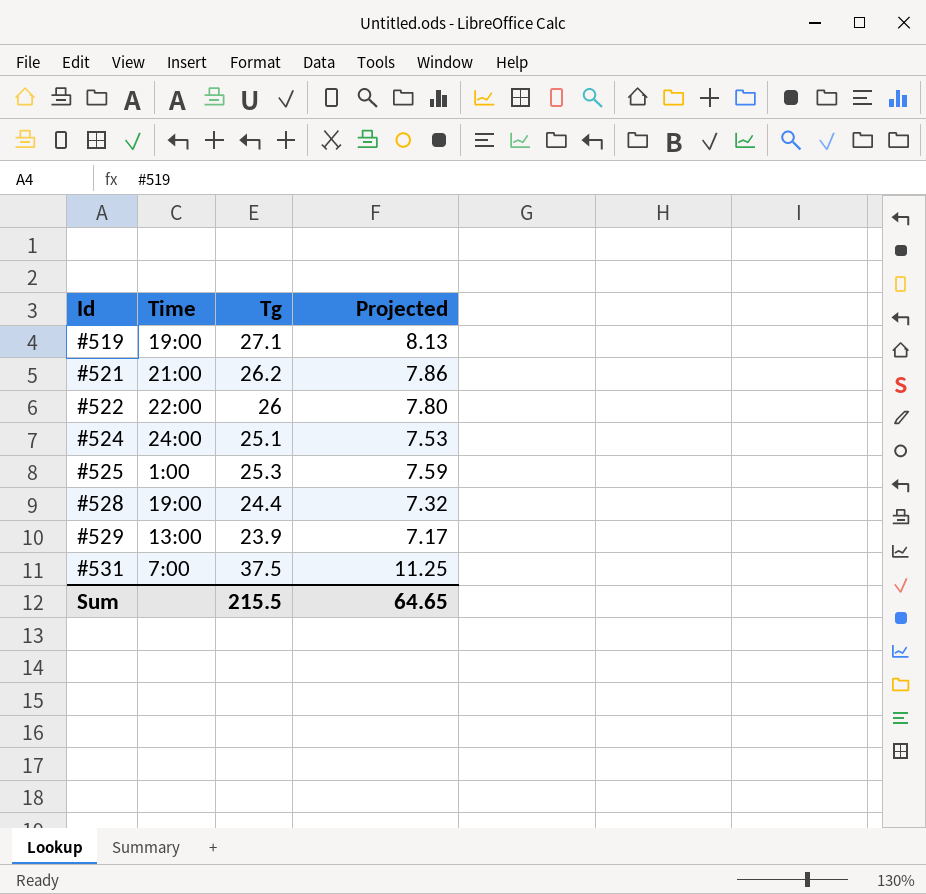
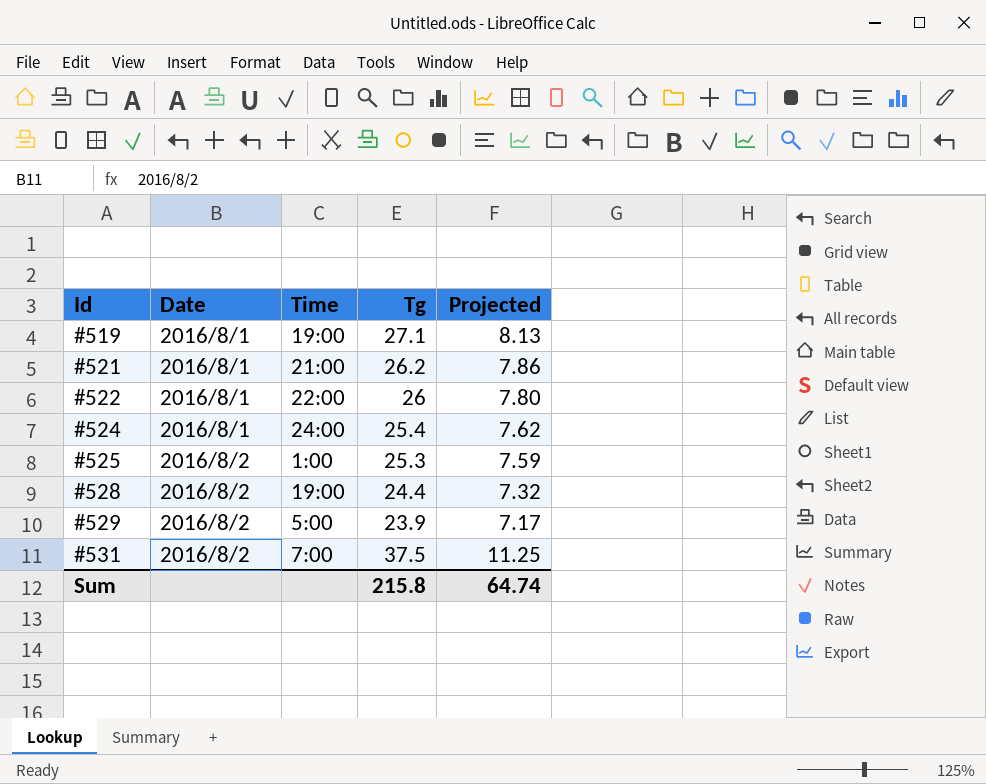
column Date | position: none -> 2
#524 | Tg: 25.1 -> 25.4
#524 | Projected: 7.53 -> 7.62
#529 | Time: 13:00 -> 5:00
Sum | Tg: 215.5 -> 215.8
Sum | Projected: 64.65 -> 64.74

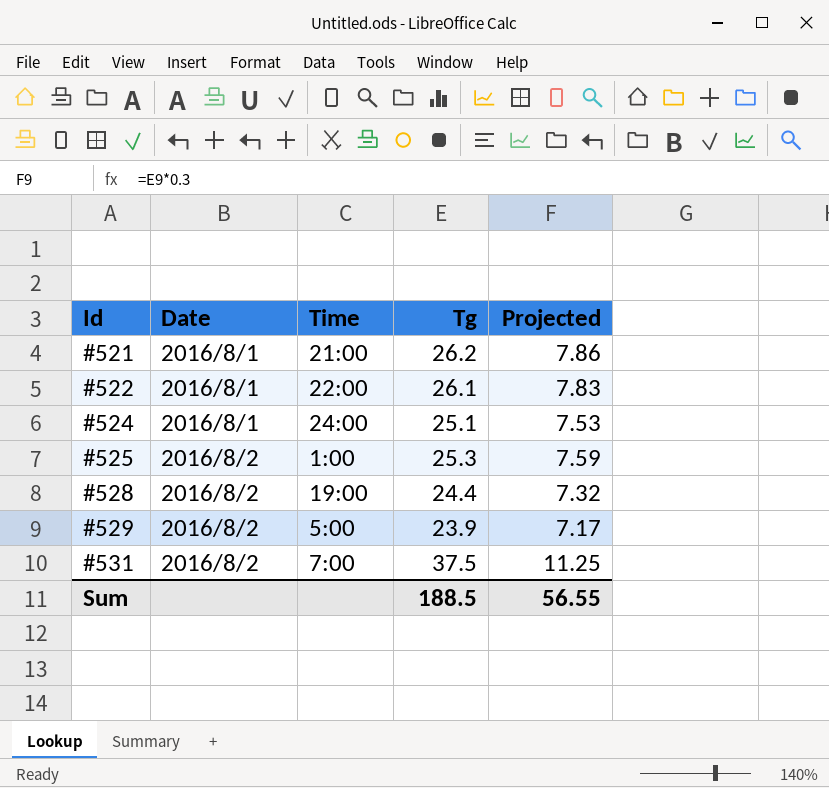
row #519: 2016/8/1 | 19:00 | 27.1 | 8.13 -> none
#522 | Tg: 26 -> 26.1
#522 | Projected: 7.80 -> 7.83
#524 | Tg: 25.4 -> 25.1
#524 | Projected: 7.62 -> 7.53
Sum | Tg: 215.8 -> 188.5
Sum | Projected: 64.74 -> 56.55

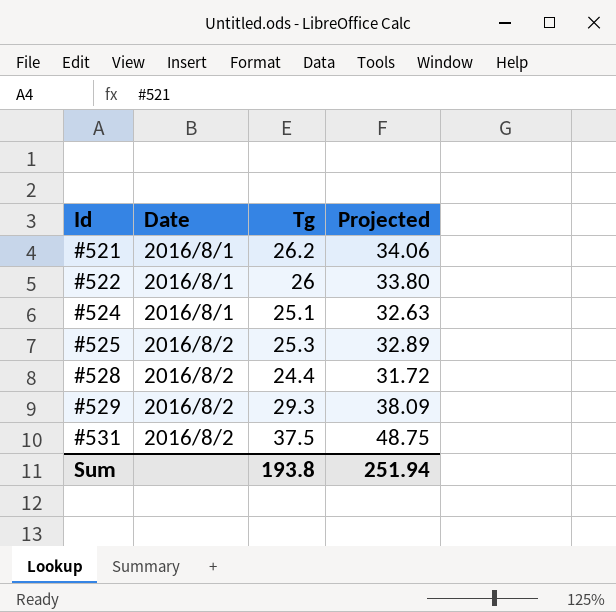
column Time | position: 3 -> none
column Projected | formula: [Tg] * 0.3 -> [Tg] * 1.3
#522 | Tg: 26.1 -> 26
#529 | Tg: 23.9 -> 29.3
Sum | Tg: 188.5 -> 193.8
Sum | Projected: 56.55 -> 251.94

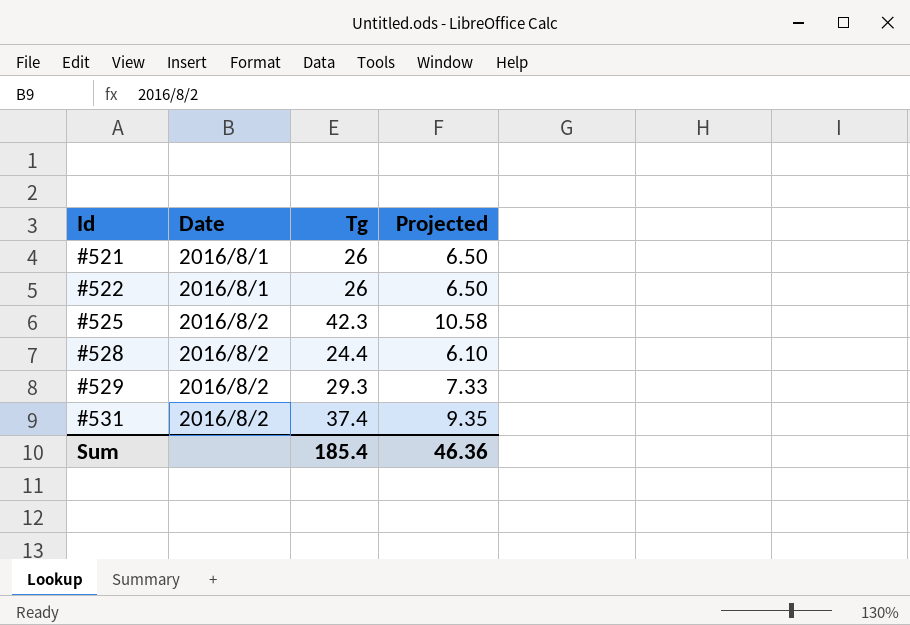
column Projected | formula: [Tg] * 1.3 -> [Tg] * 0.25
row #524: 2016/8/1 | 25.1 | 32.63 -> none
#521 | Tg: 26.2 -> 26
#525 | Tg: 25.3 -> 42.3
#531 | Tg: 37.5 -> 37.4
Sum | Tg: 193.8 -> 185.4
Sum | Projected: 251.94 -> 46.36

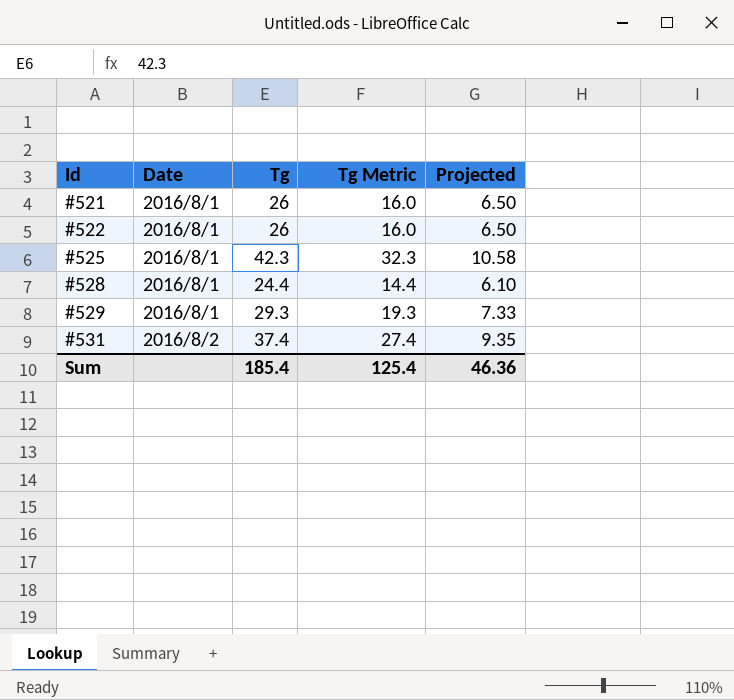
column Tg Metric | formula: none -> [Tg] - 10
#525 | Date: 2016/8/2 -> 2016/8/1
#528 | Date: 2016/8/2 -> 2016/8/1
#529 | Date: 2016/8/2 -> 2016/8/1

